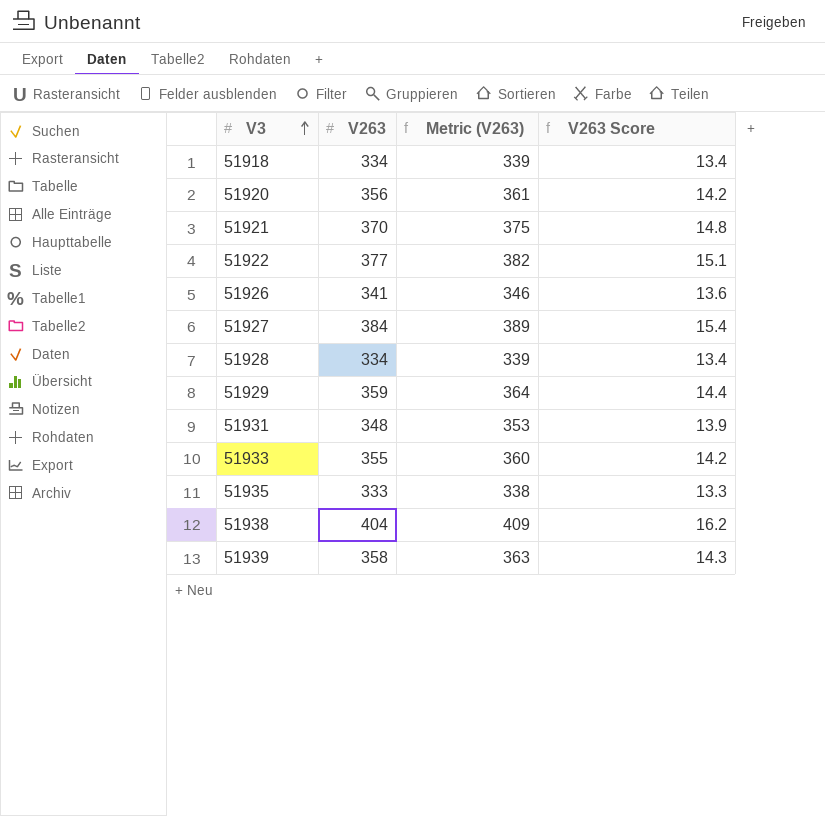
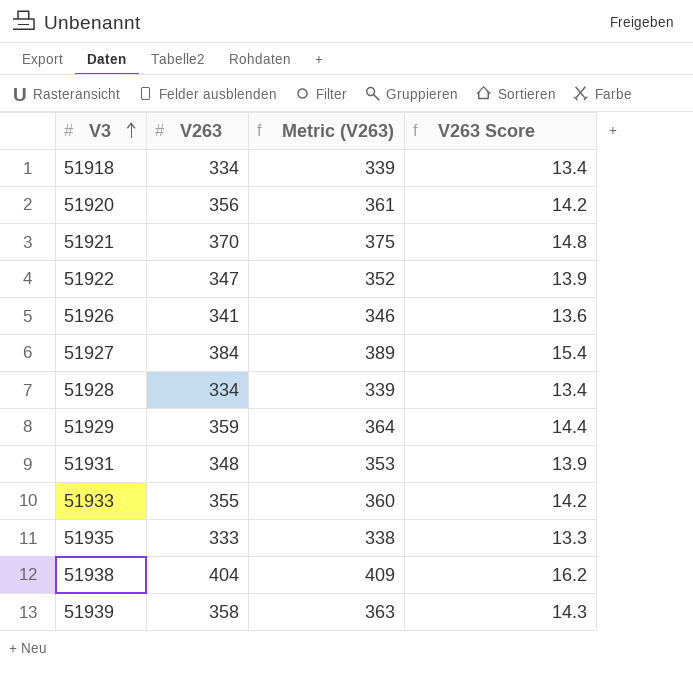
51922 | V263: 377 -> 347
51922 | Metric (V263): 382 -> 352
51922 | V263 Score: 15.1 -> 13.9

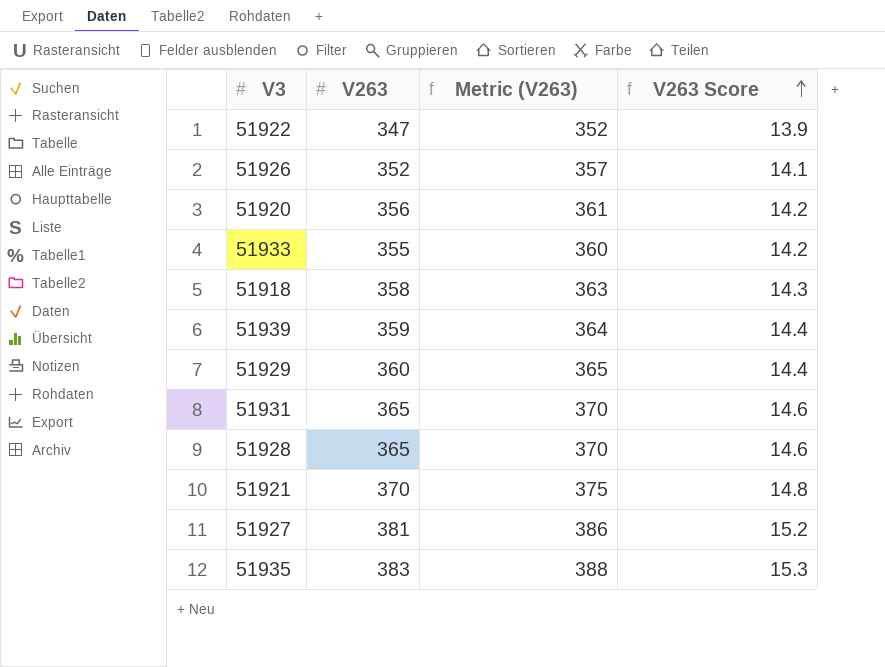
row order: V3 ascending -> V263 Score ascending
row 51938: 404 | 409 | 16.2 -> none
51926 | V263: 341 -> 352
51926 | Metric (V263): 346 -> 357
51926 | V263 Score: 13.6 -> 14.1
51918 | V263: 334 -> 358
51918 | Metric (V263): 339 -> 363
51918 | V263 Score: 13.4 -> 14.3
51939 | V263: 358 -> 359
51939 | Metric (V263): 363 -> 364
51939 | V263 Score: 14.3 -> 14.4
51929 | V263: 359 -> 360
51929 | Metric (V263): 364 -> 365
51931 | V263: 348 -> 365
51931 | Metric (V263): 353 -> 370
51931 | V263 Score: 13.9 -> 14.6
51928 | V263: 334 -> 365
51928 | Metric (V263): 339 -> 370
51928 | V263 Score: 13.4 -> 14.6
51927 | V263: 384 -> 381
51927 | Metric (V263): 389 -> 386
51927 | V263 Score: 15.4 -> 15.2
51935 | V263: 333 -> 383
51935 | Metric (V263): 338 -> 388
51935 | V263 Score: 13.3 -> 15.3

